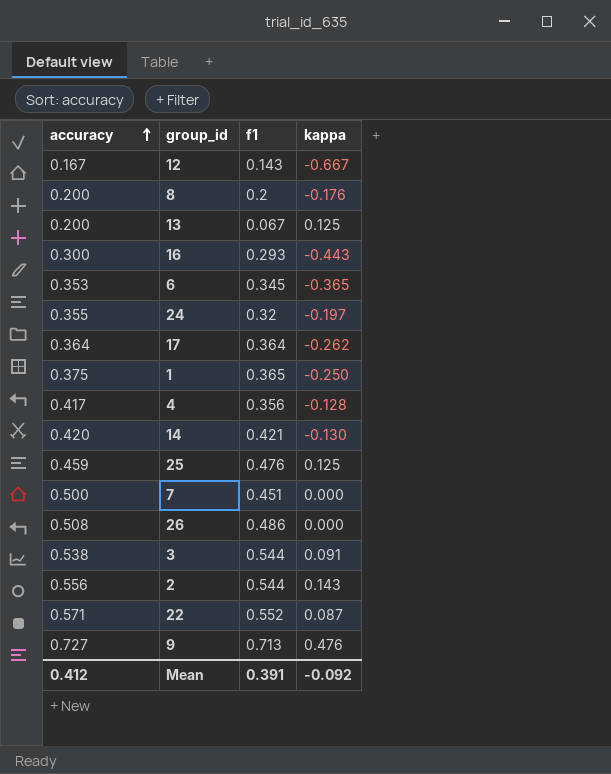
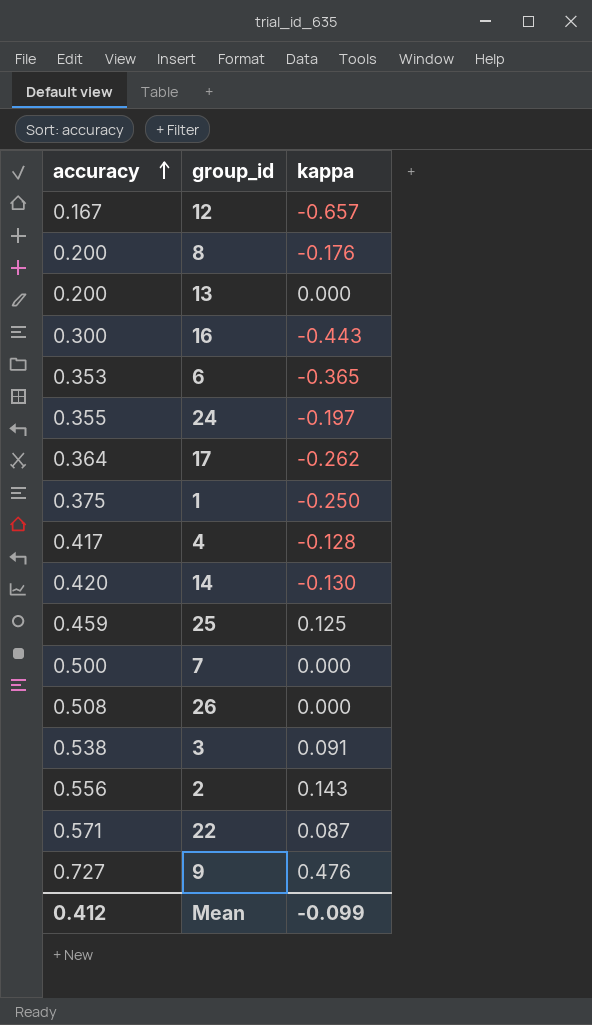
column f1 | position: 3 -> none
12 | kappa: -0.667 -> -0.657
13 | kappa: 0.125 -> 0.000
Mean | kappa: -0.092 -> -0.099

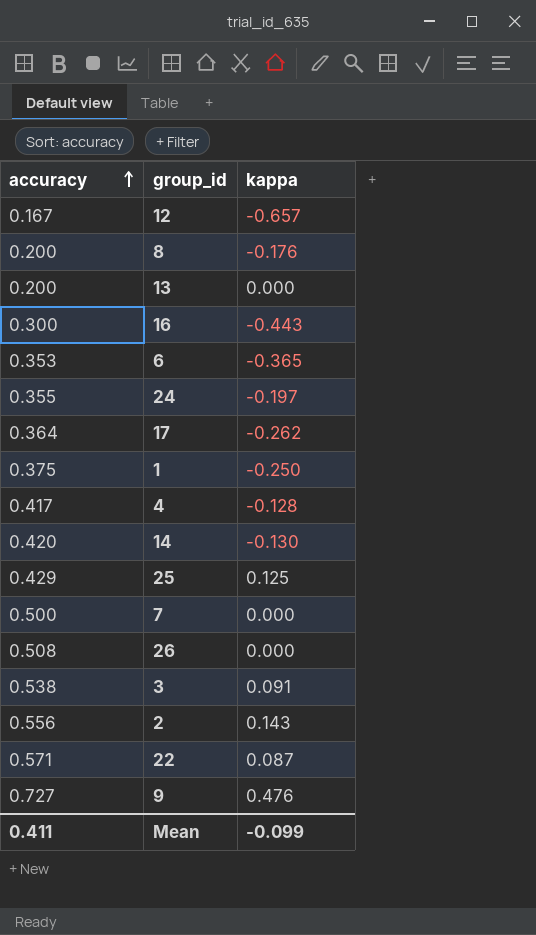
25 | accuracy: 0.459 -> 0.429
Mean | accuracy: 0.412 -> 0.411

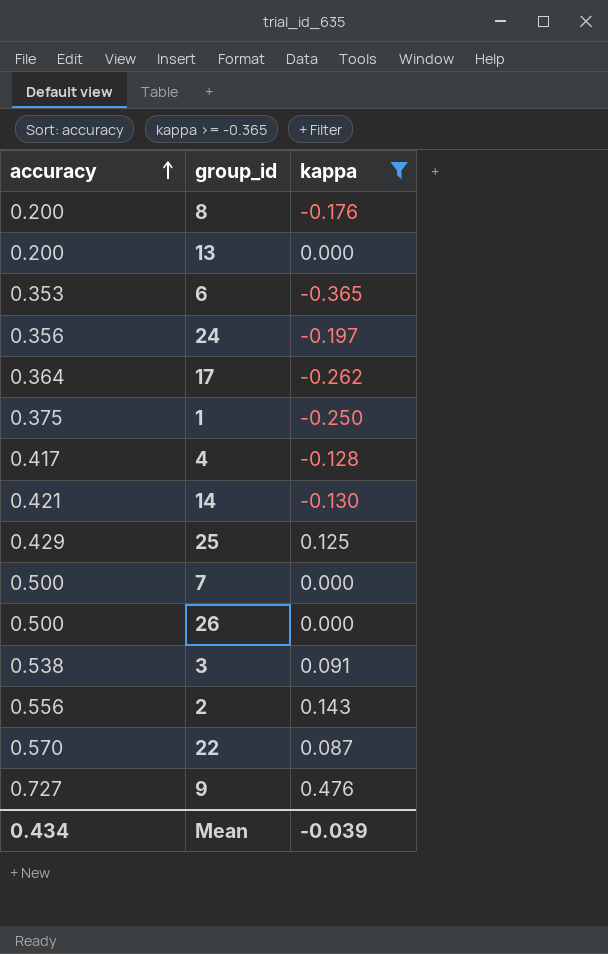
filter: none -> kappa >= -0.365
24 | accuracy: 0.355 -> 0.356
14 | accuracy: 0.420 -> 0.421
26 | accuracy: 0.508 -> 0.500
22 | accuracy: 0.571 -> 0.570
Mean | accuracy: 0.411 -> 0.434
Mean | kappa: -0.099 -> -0.039

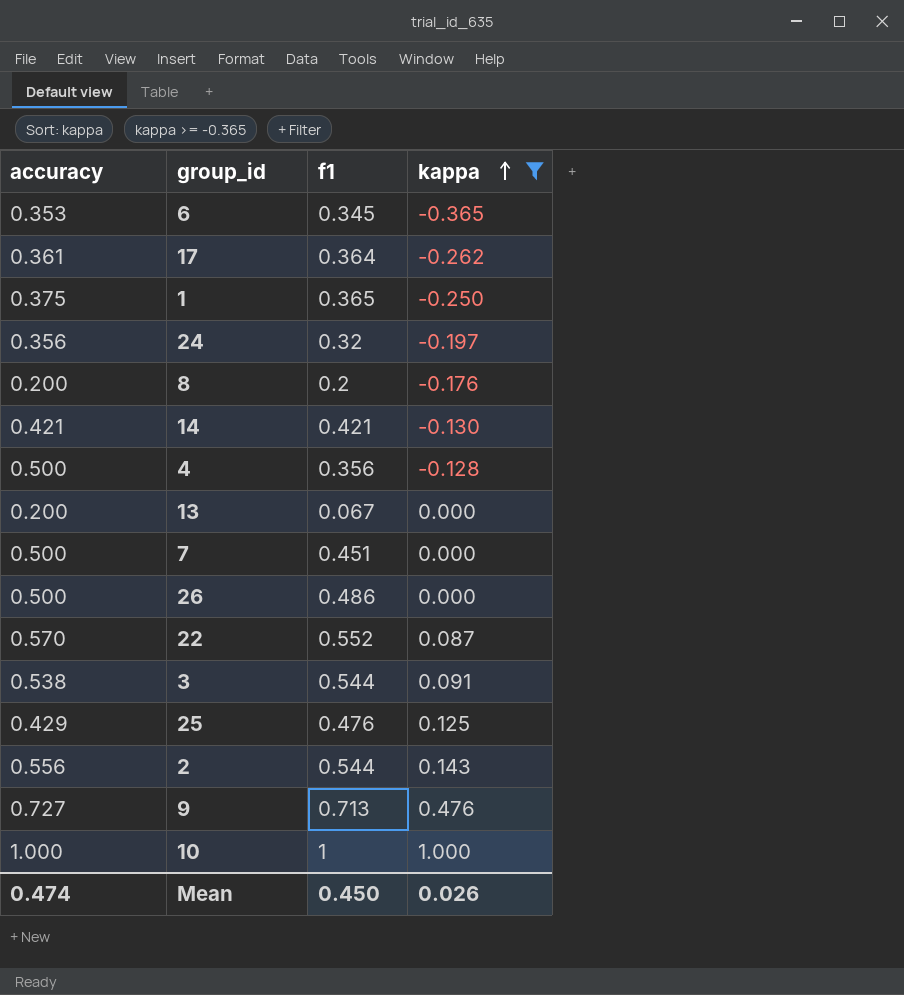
row order: accuracy ascending -> kappa ascending
column f1 | position: none -> 3
17 | accuracy: 0.364 -> 0.361
4 | accuracy: 0.417 -> 0.500
row 10: none -> 1.000 | 1 | 1.000
Mean | accuracy: 0.434 -> 0.474
Mean | kappa: -0.039 -> 0.026

